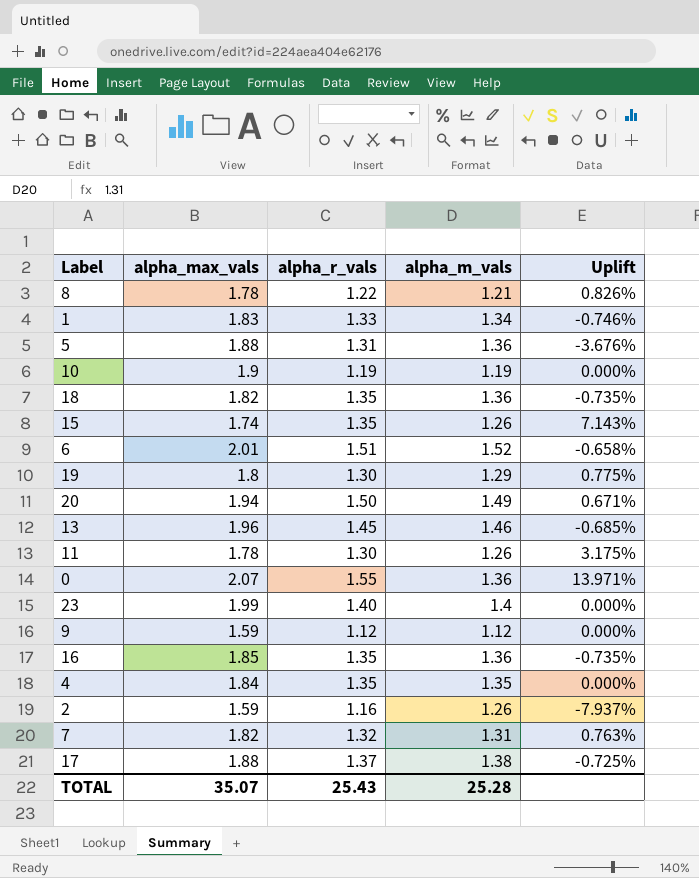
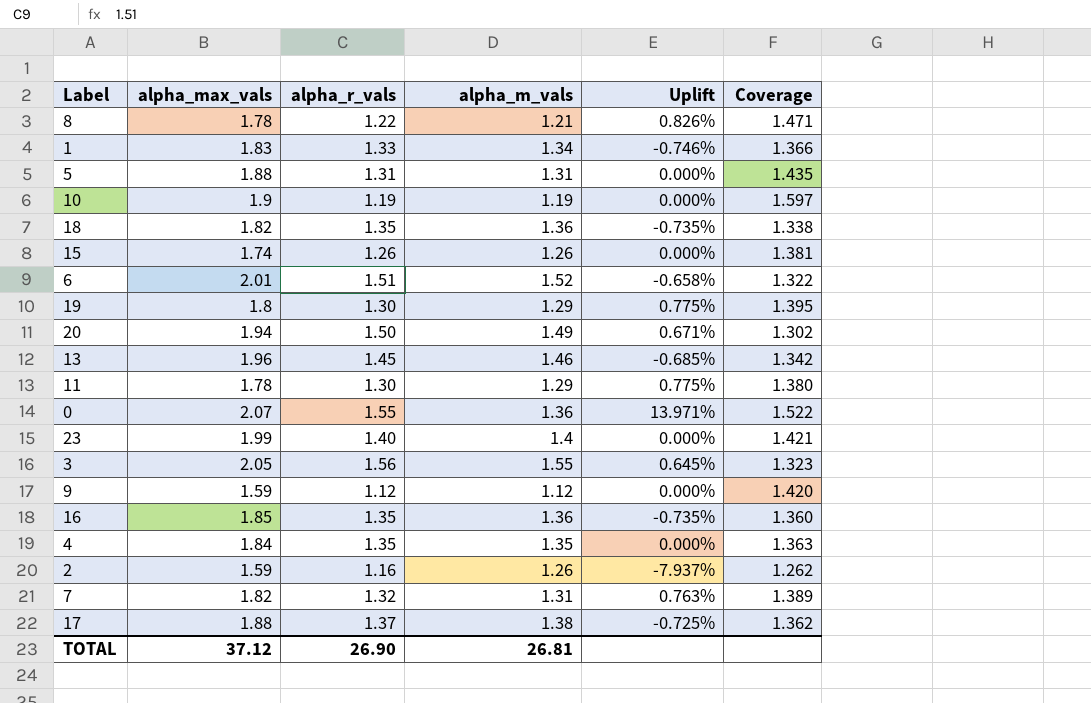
column Coverage | formula: none -> [alpha_max_vals] / [alpha_m_vals]
5 | alpha_m_vals: 1.36 -> 1.31
5 | Uplift: -3.676% -> 0.000%
15 | alpha_r_vals: 1.35 -> 1.26
15 | Uplift: 7.143% -> 0.000%
11 | alpha_m_vals: 1.26 -> 1.29
11 | Uplift: 3.175% -> 0.775%
row 3: none -> 2.05 | 1.56 | 1.55 | 0.645% | 1.323
TOTAL | alpha_max_vals: 35.07 -> 37.12
TOTAL | alpha_r_vals: 25.43 -> 26.90
TOTAL | alpha_m_vals: 25.28 -> 26.81

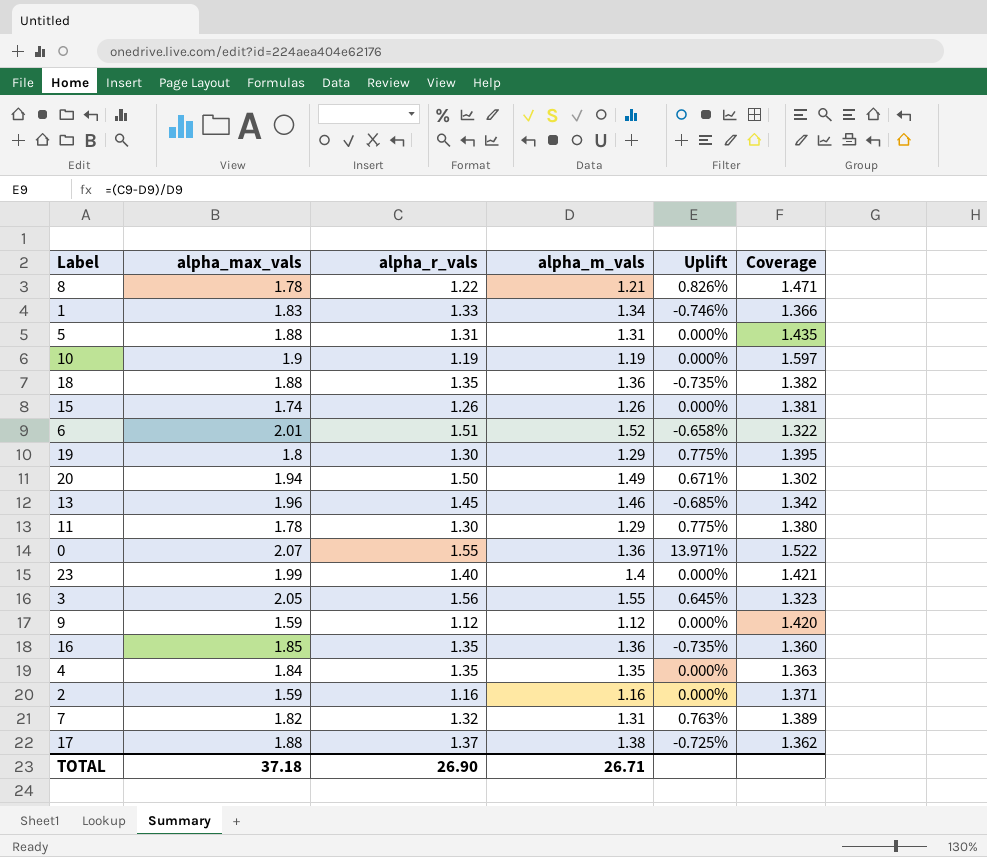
18 | alpha_max_vals: 1.82 -> 1.88
18 | Coverage: 1.338 -> 1.382
2 | alpha_m_vals: 1.26 -> 1.16
2 | Uplift: -7.937% -> 0.000%
2 | Coverage: 1.262 -> 1.371
TOTAL | alpha_max_vals: 37.12 -> 37.18
TOTAL | alpha_m_vals: 26.81 -> 26.71

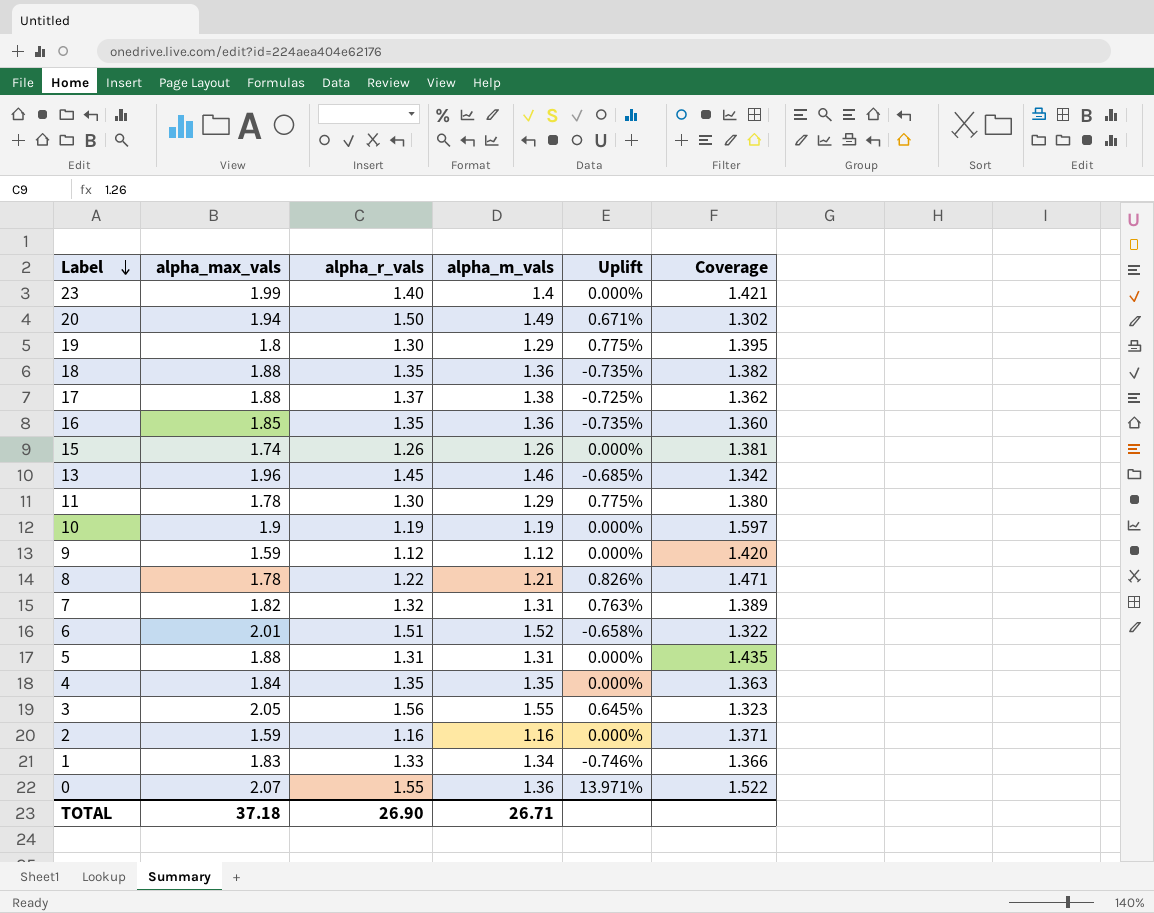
row order: none -> Label descending

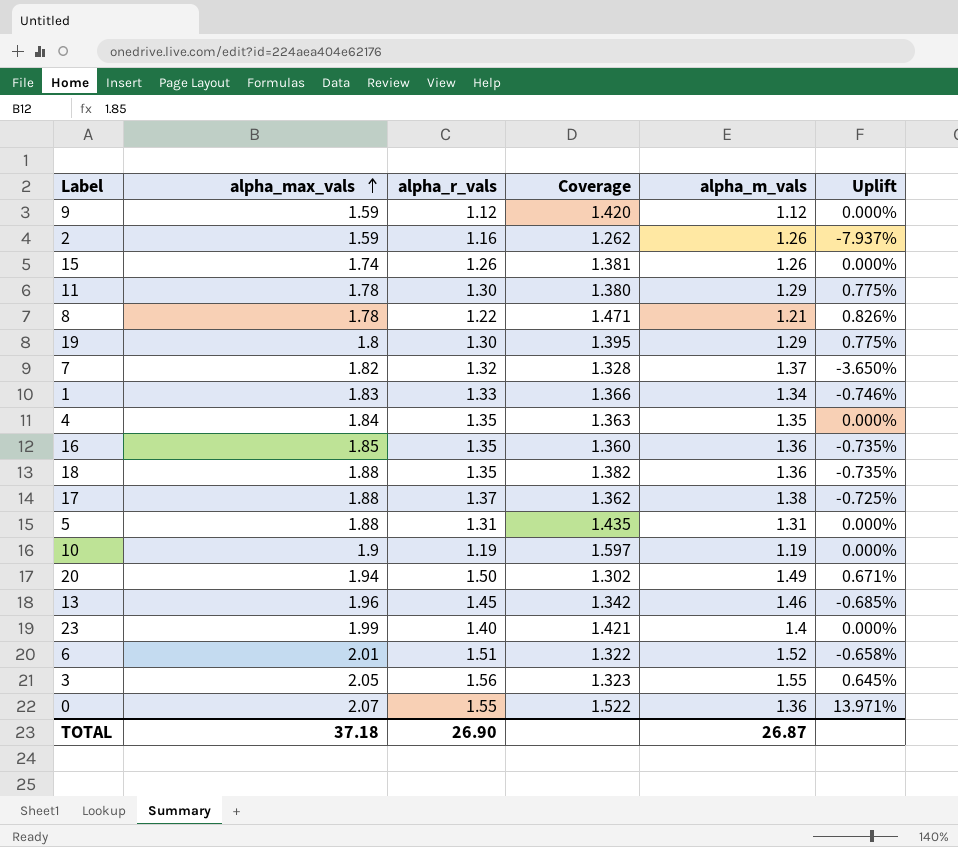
row order: Label descending -> alpha_max_vals ascending
column Coverage | position: 6 -> 4
2 | Coverage: 1.371 -> 1.262
2 | alpha_m_vals: 1.16 -> 1.26
2 | Uplift: 0.000% -> -7.937%
7 | Coverage: 1.389 -> 1.328
7 | alpha_m_vals: 1.31 -> 1.37
7 | Uplift: 0.763% -> -3.650%
TOTAL | alpha_m_vals: 26.71 -> 26.87

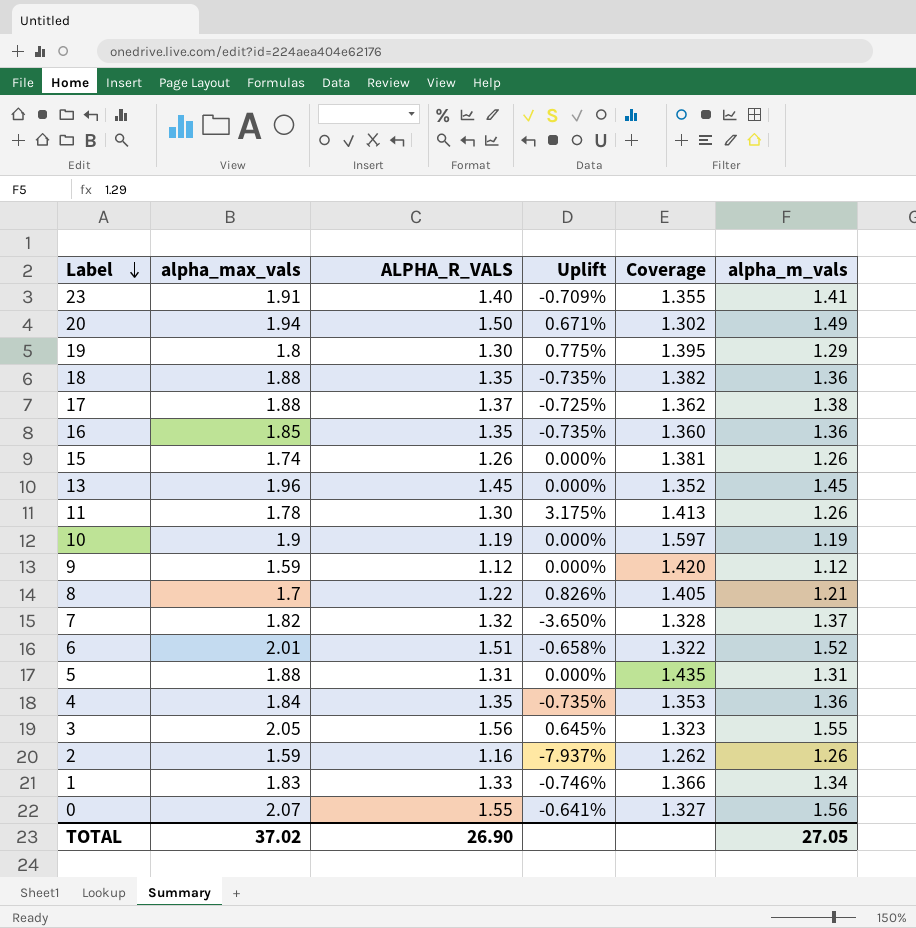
row order: alpha_max_vals ascending -> Label descending
column name: alpha_r_vals -> ALPHA_R_VALS
column Uplift | position: 6 -> 4
23 | alpha_max_vals: 1.99 -> 1.91
23 | Uplift: 0.000% -> -0.709%
23 | Coverage: 1.421 -> 1.355
23 | alpha_m_vals: 1.4 -> 1.41
13 | Uplift: -0.685% -> 0.000%
13 | Coverage: 1.342 -> 1.352
13 | alpha_m_vals: 1.46 -> 1.45
11 | Uplift: 0.775% -> 3.175%
11 | Coverage: 1.380 -> 1.413
11 | alpha_m_vals: 1.29 -> 1.26
8 | alpha_max_vals: 1.78 -> 1.7
8 | Coverage: 1.471 -> 1.405
4 | Uplift: 0.000% -> -0.735%
4 | Coverage: 1.363 -> 1.353
4 | alpha_m_vals: 1.35 -> 1.36
0 | Uplift: 13.971% -> -0.641%
0 | Coverage: 1.522 -> 1.327
0 | alpha_m_vals: 1.36 -> 1.56
TOTAL | alpha_max_vals: 37.18 -> 37.02
TOTAL | alpha_m_vals: 26.87 -> 27.05

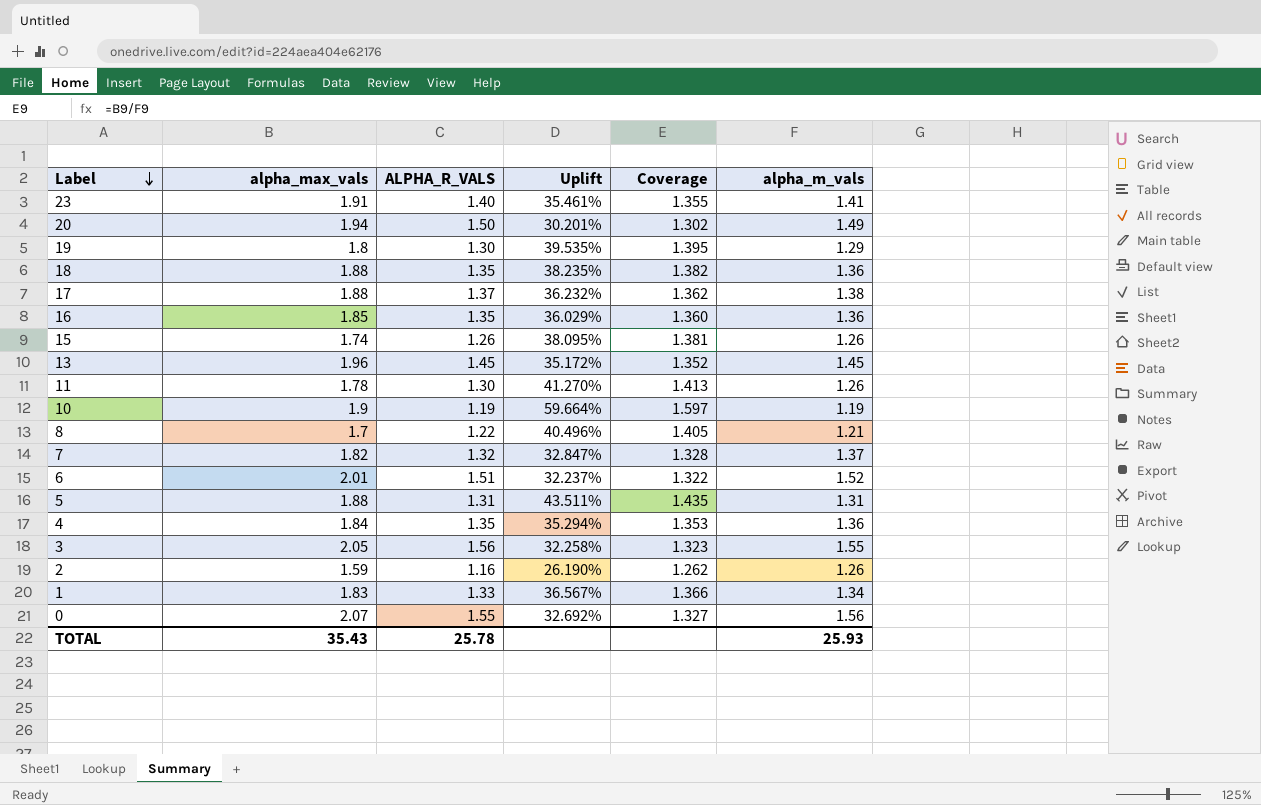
column Uplift | formula: ([ALPHA_R_VALS] - [alpha_m_vals]) / [alpha_m_vals] -> ([alpha_max_vals] - [alpha_m_vals]) / [alpha_m_vals]
row 9: 1.59 | 1.12 | 0.000% | 1.420 | 1.12 -> none
TOTAL | alpha_max_vals: 37.02 -> 35.43
TOTAL | ALPHA_R_VALS: 26.90 -> 25.78
TOTAL | alpha_m_vals: 27.05 -> 25.93

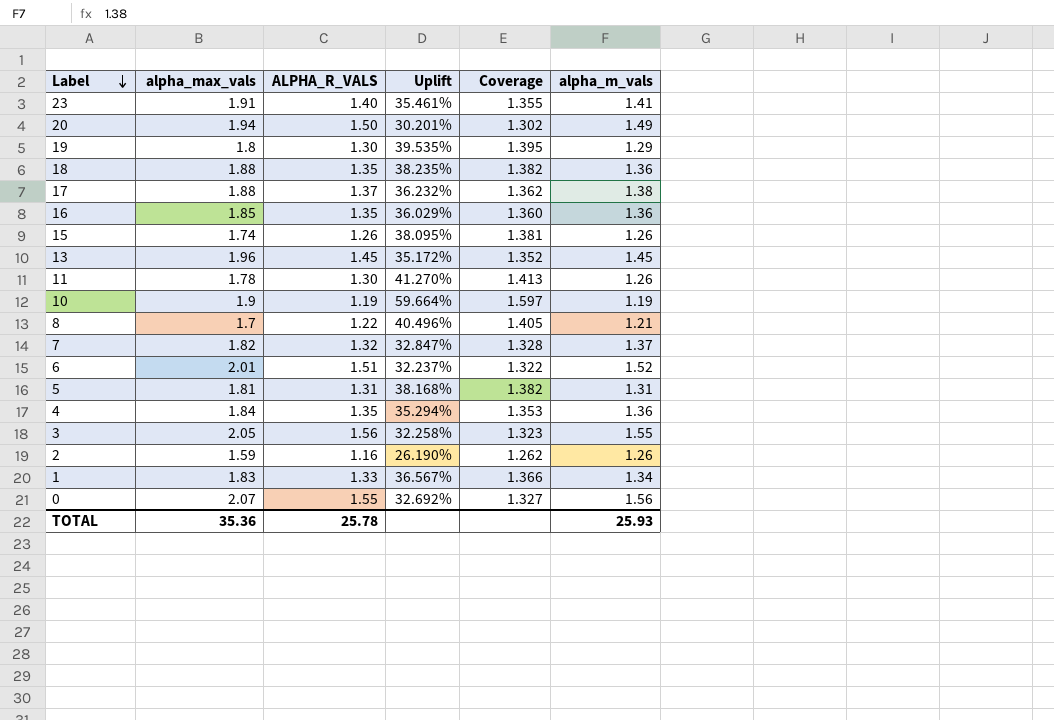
5 | alpha_max_vals: 1.88 -> 1.81
5 | Uplift: 43.511% -> 38.168%
5 | Coverage: 1.435 -> 1.382
TOTAL | alpha_max_vals: 35.43 -> 35.36

